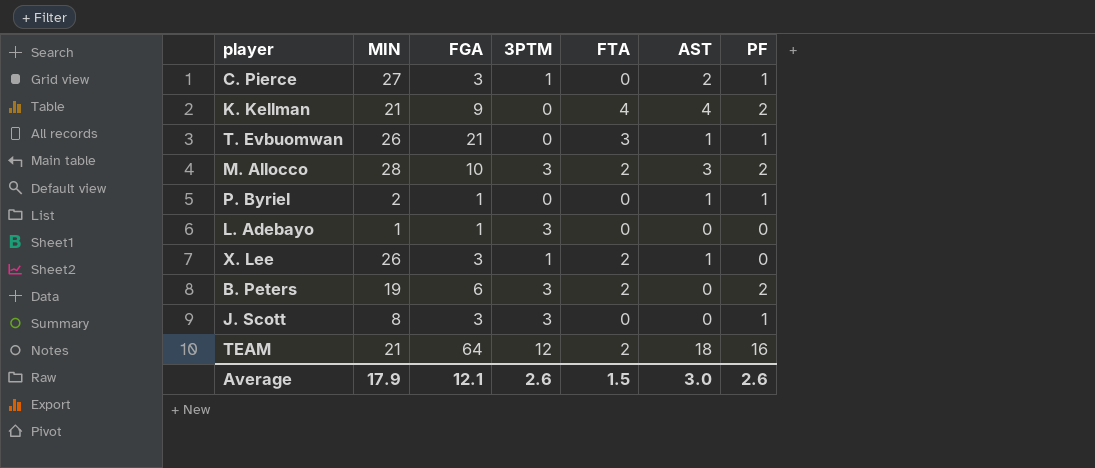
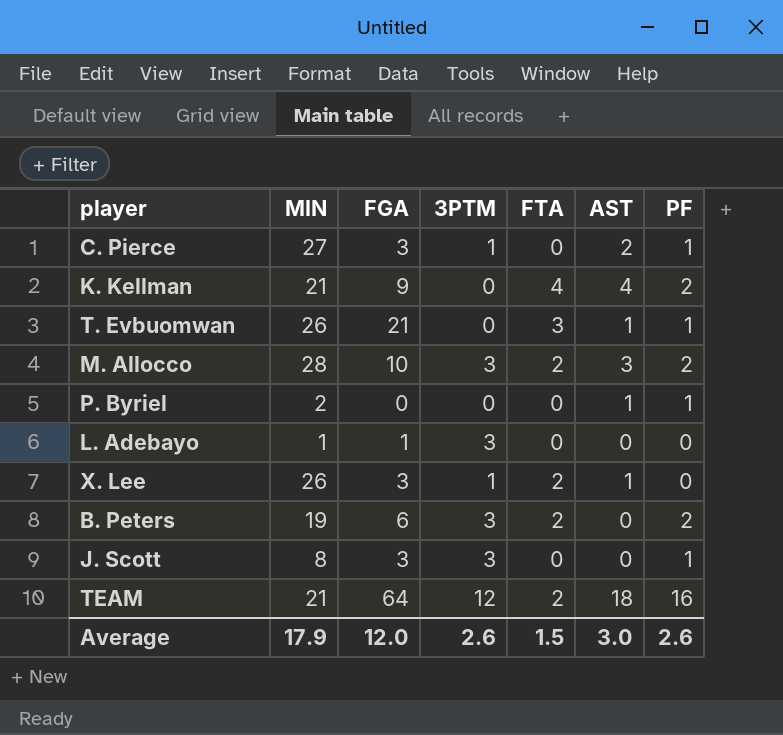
P. Byriel | FGA: 1 -> 0
Average | FGA: 12.1 -> 12.0

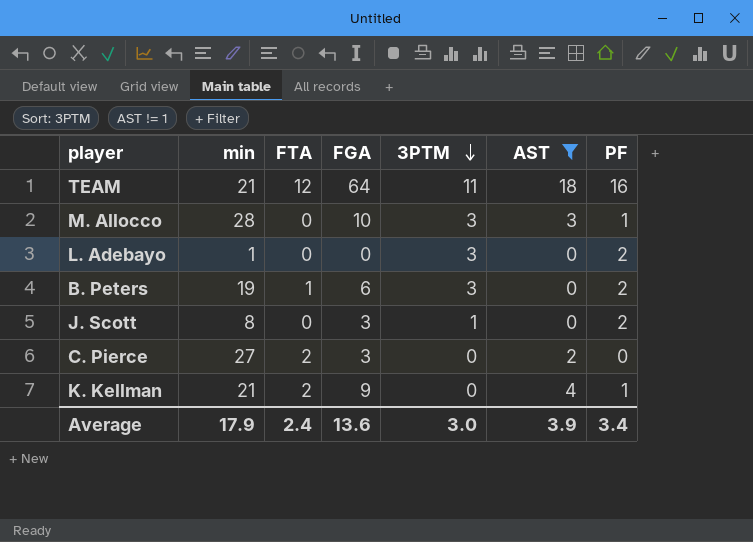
filter: none -> AST != 1
row order: none -> 3PTM descending
column name: MIN -> min
column FTA | position: 5 -> 3
TEAM | FTA: 2 -> 12
TEAM | 3PTM: 12 -> 11
M. Allocco | FTA: 2 -> 0
M. Allocco | PF: 2 -> 1
L. Adebayo | FGA: 1 -> 0
L. Adebayo | PF: 0 -> 2
B. Peters | FTA: 2 -> 1
J. Scott | 3PTM: 3 -> 1
J. Scott | PF: 1 -> 2
C. Pierce | FTA: 0 -> 2
C. Pierce | 3PTM: 1 -> 0
C. Pierce | PF: 1 -> 0
K. Kellman | FTA: 4 -> 2
K. Kellman | PF: 2 -> 1
Average | FTA: 1.5 -> 2.4
Average | FGA: 12.0 -> 13.6
Average | 3PTM: 2.6 -> 3.0
Average | AST: 3.0 -> 3.9
Average | PF: 2.6 -> 3.4

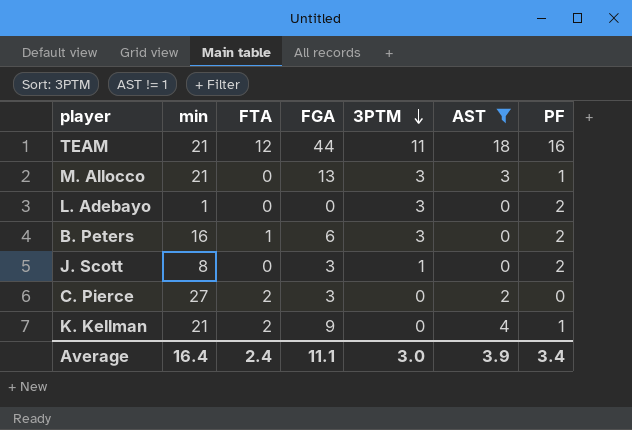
TEAM | FGA: 64 -> 44
M. Allocco | min: 28 -> 21
M. Allocco | FGA: 10 -> 13
B. Peters | min: 19 -> 16
Average | min: 17.9 -> 16.4
Average | FGA: 13.6 -> 11.1

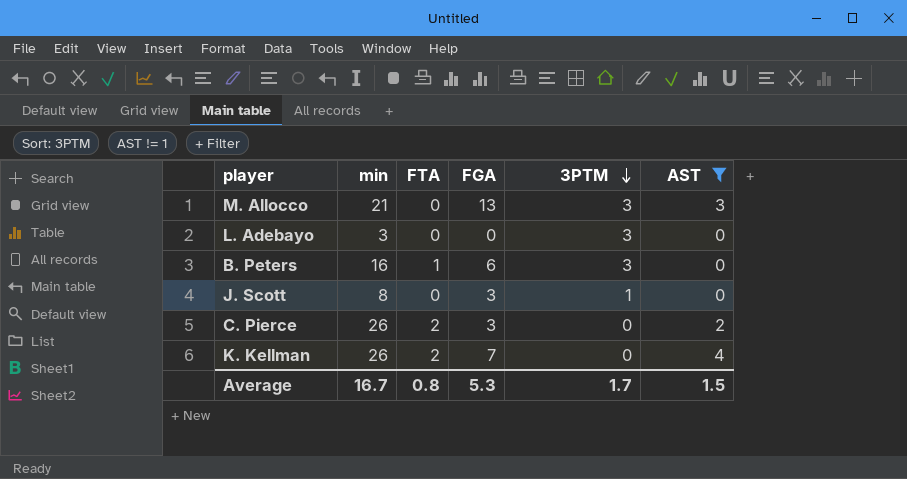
column PF | position: 7 -> none
row TEAM: 21 | 12 | 44 | 11 | 18 | 16 -> none
L. Adebayo | min: 1 -> 3
C. Pierce | min: 27 -> 26
K. Kellman | min: 21 -> 26
K. Kellman | FGA: 9 -> 7
Average | min: 16.4 -> 16.7
Average | FTA: 2.4 -> 0.8
Average | FGA: 11.1 -> 5.3
Average | 3PTM: 3.0 -> 1.7
Average | AST: 3.9 -> 1.5

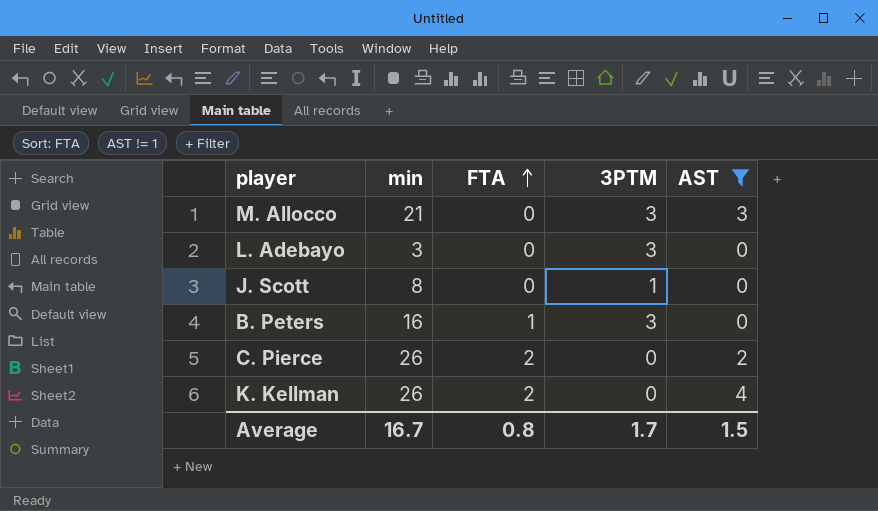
row order: 3PTM descending -> FTA ascending
column FGA | position: 4 -> none

